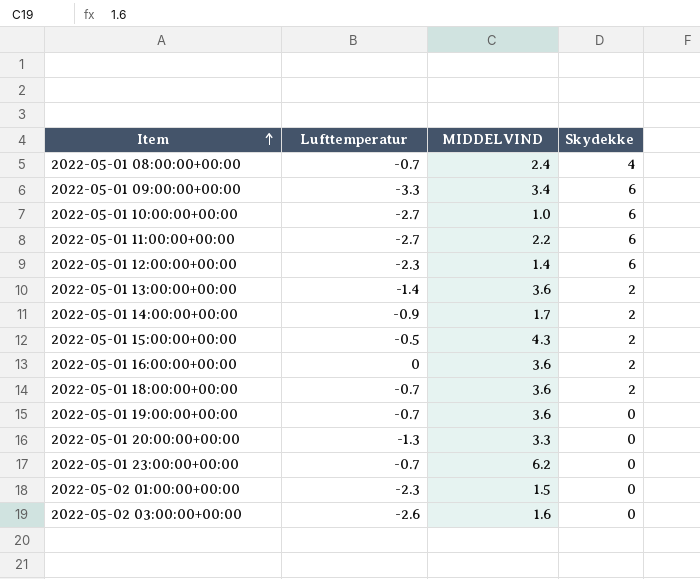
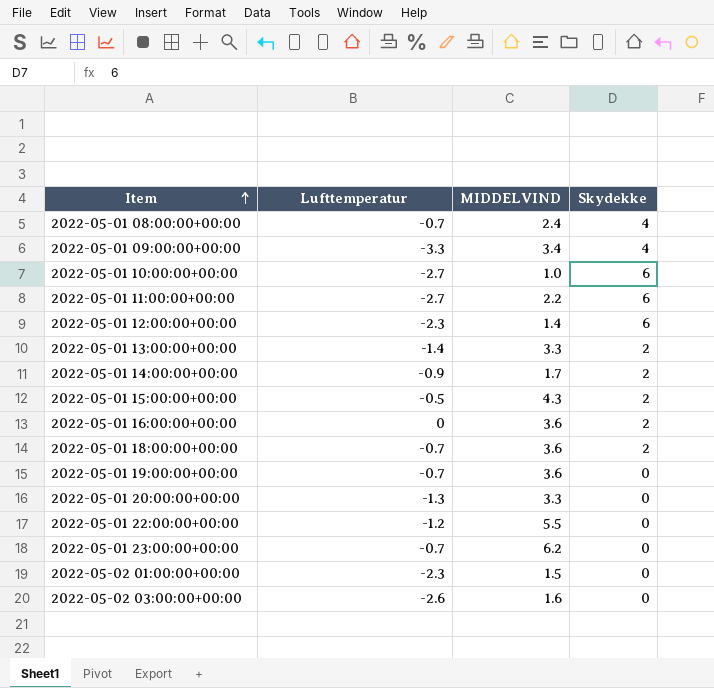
2022-05-01 09:00:00+00:00 | Skydekke: 6 -> 4
2022-05-01 13:00:00+00:00 | MIDDELVIND: 3.6 -> 3.3
row 2022-05-01 22:00:00+00:00: none -> -1.2 | 5.5 | 0

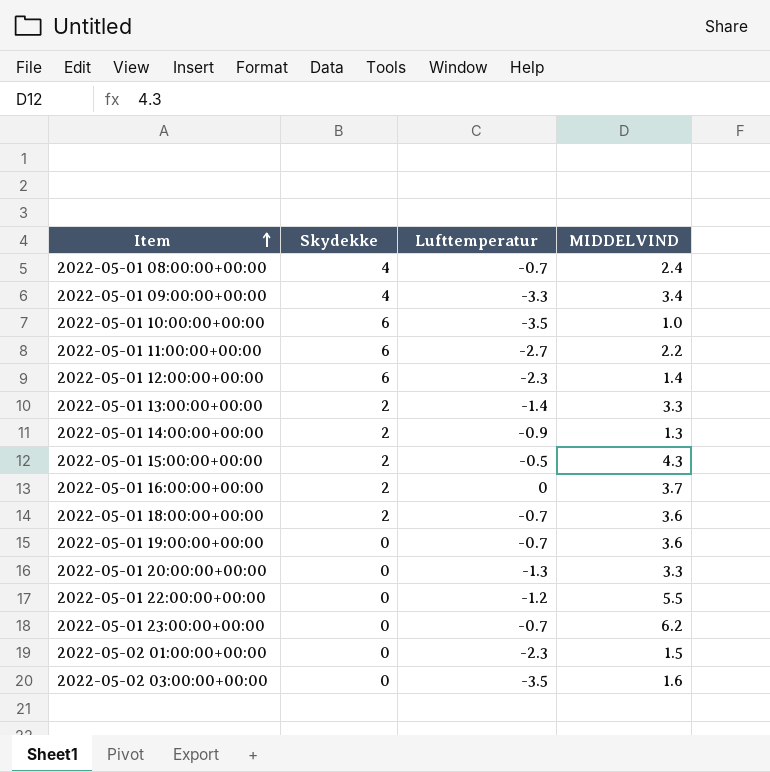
column Skydekke | position: 4 -> 2
2022-05-01 10:00:00+00:00 | Lufttemperatur: -2.7 -> -3.5
2022-05-01 14:00:00+00:00 | MIDDELVIND: 1.7 -> 1.3
2022-05-01 16:00:00+00:00 | MIDDELVIND: 3.6 -> 3.7
2022-05-02 03:00:00+00:00 | Lufttemperatur: -2.6 -> -3.5

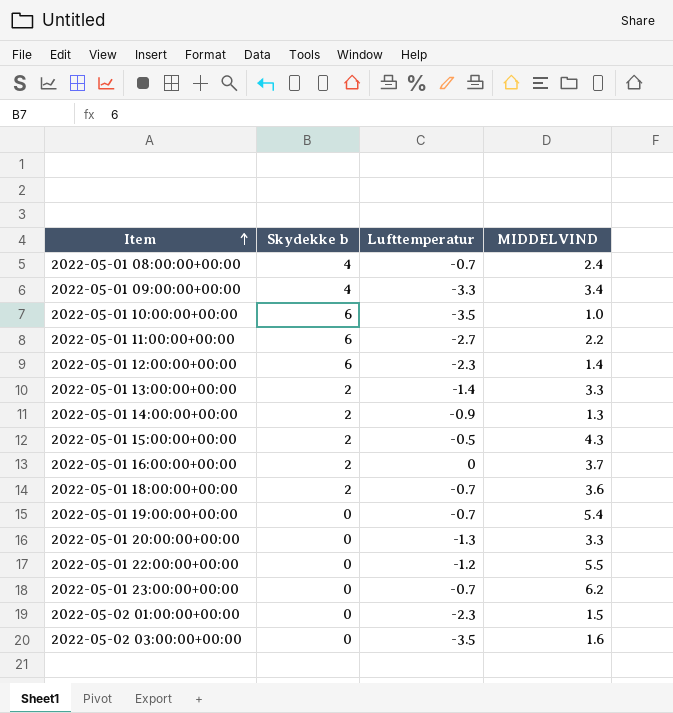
column name: Skydekke -> Skydekke b
2022-05-01 19:00:00+00:00 | MIDDELVIND: 3.6 -> 5.4

